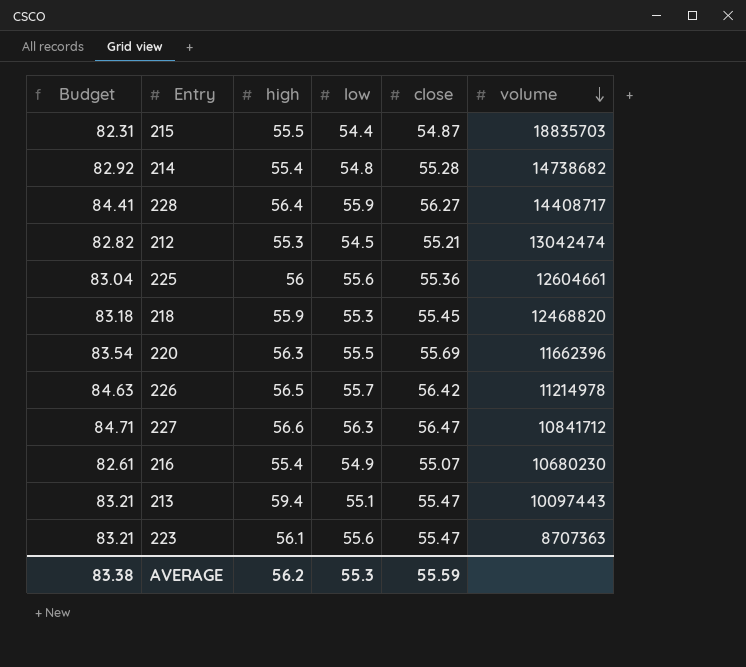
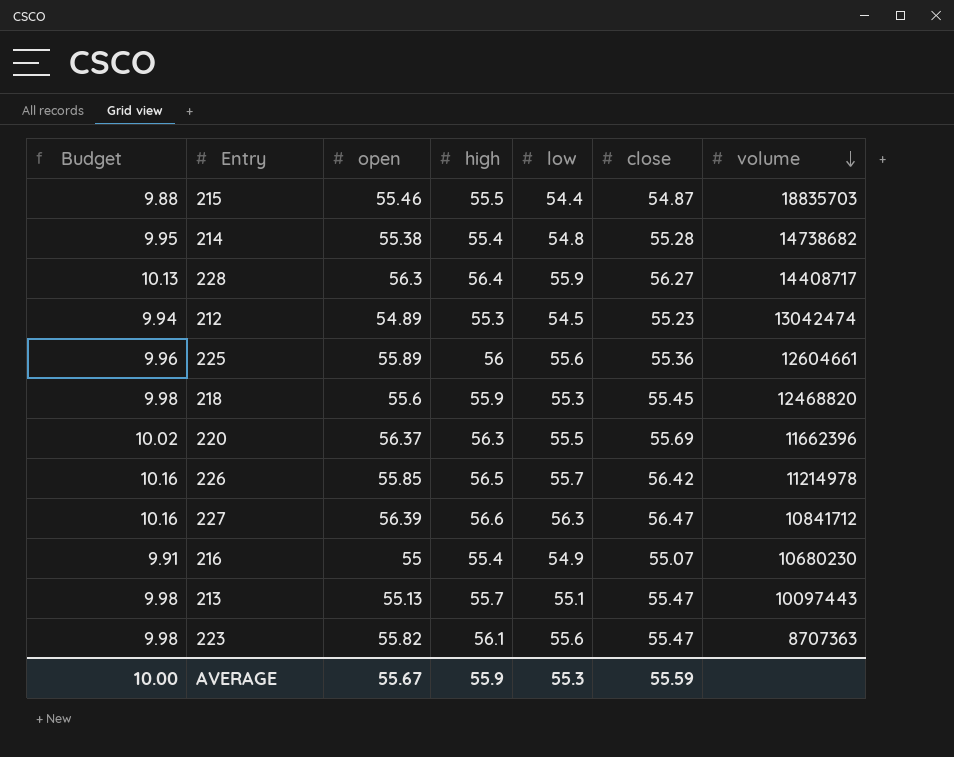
column Budget | formula: [close] * 1.5 -> [close] * 0.18
column open | position: none -> 3
212 | close: 55.21 -> 55.23
213 | high: 59.4 -> 55.7
AVERAGE | Budget: 83.38 -> 10.00
AVERAGE | high: 56.2 -> 55.9

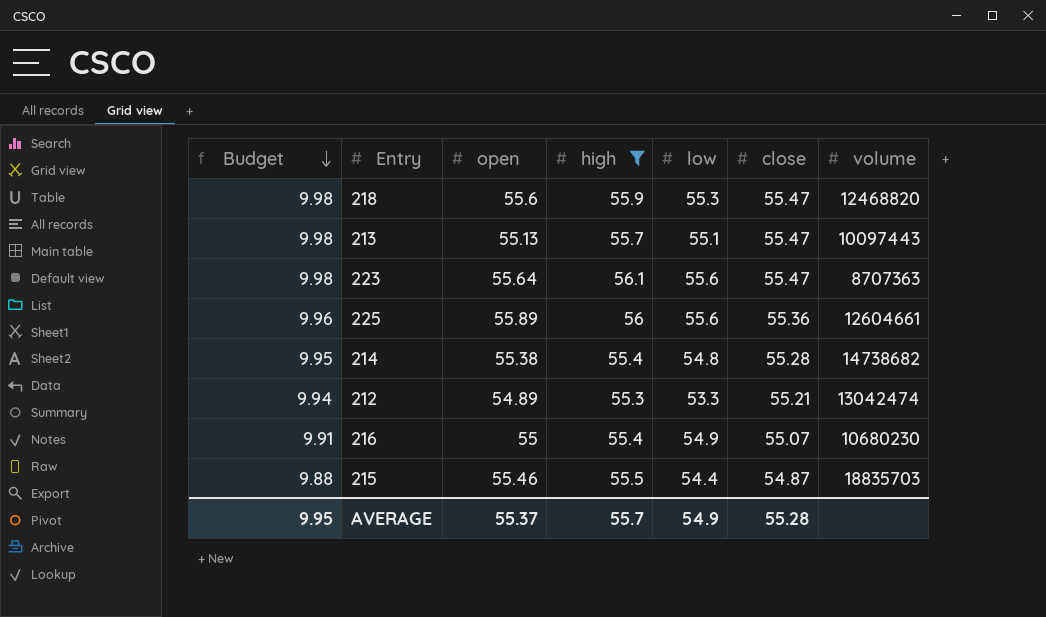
filter: none -> high <= 56.1
row order: volume descending -> Budget descending
218 | close: 55.45 -> 55.47
223 | open: 55.82 -> 55.64
212 | low: 54.5 -> 53.3
212 | close: 55.23 -> 55.21
AVERAGE | Budget: 10.00 -> 9.95
AVERAGE | open: 55.67 -> 55.37
AVERAGE | high: 55.9 -> 55.7
AVERAGE | low: 55.3 -> 54.9
AVERAGE | close: 55.59 -> 55.28

